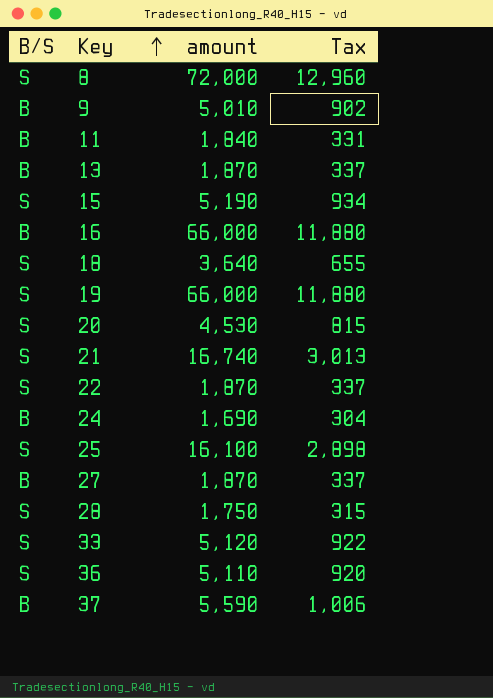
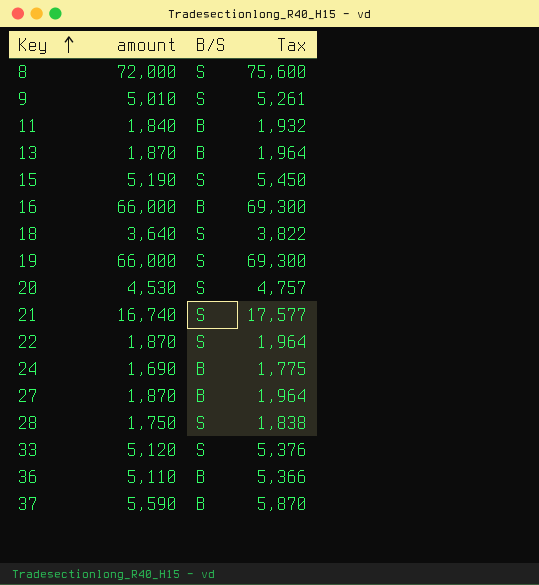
column B/S | position: 1 -> 3
column Tax | formula: [amount] * 0.18 -> [amount] * 1.05
row 25: S | 16,100 | 2,898 -> none
9 | B/S: B -> S
36 | B/S: S -> B

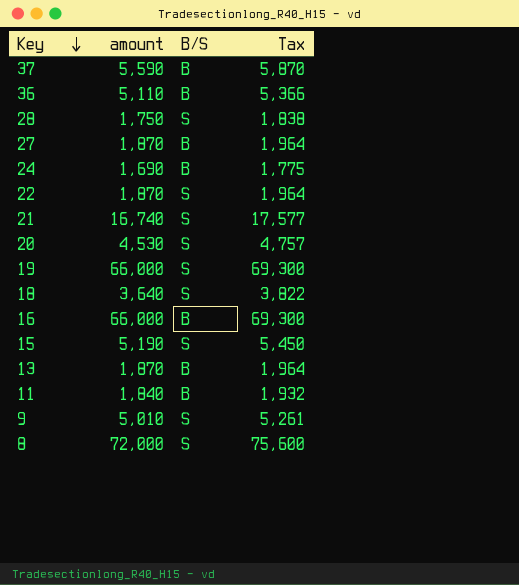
row order: Key ascending -> Key descending
row 33: 5,120 | S | 5,376 -> none

